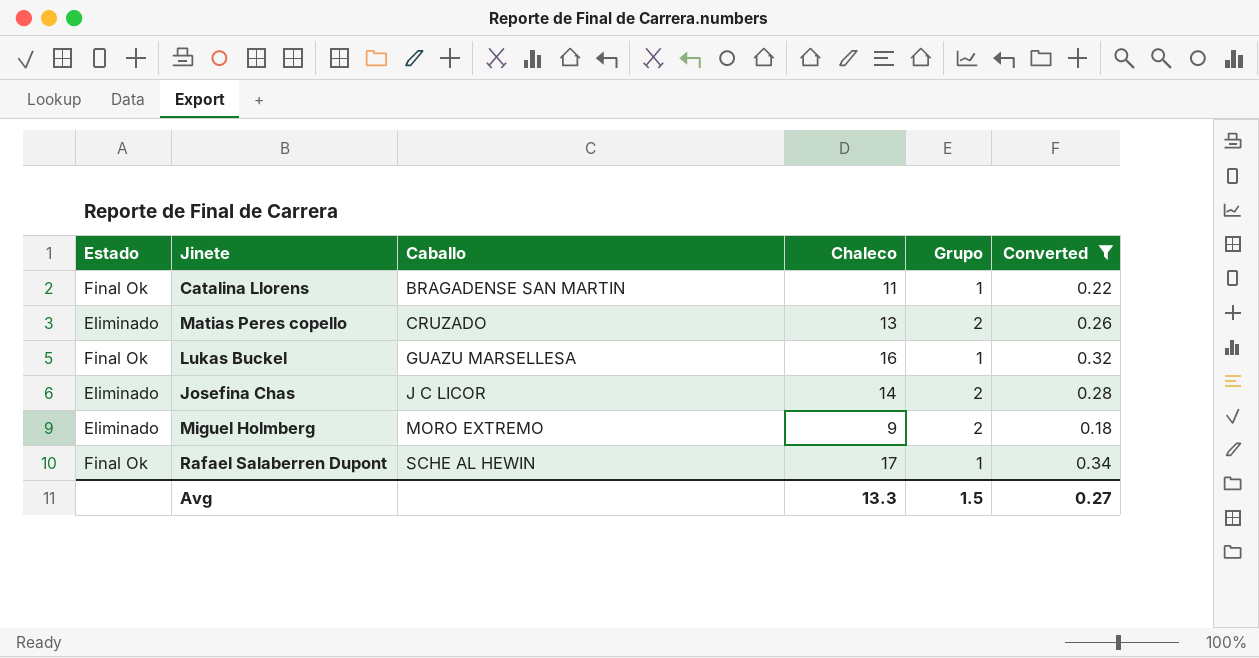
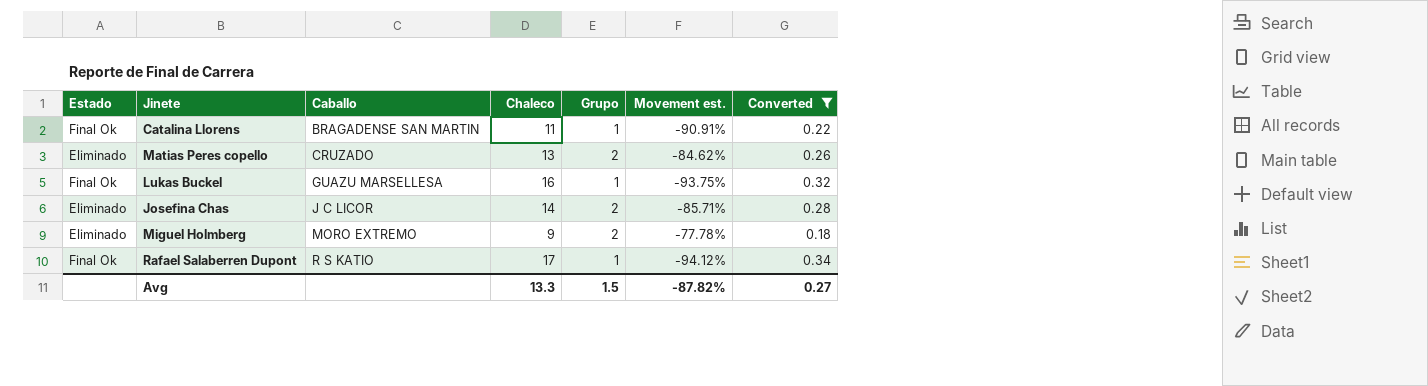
column Movement est. | formula: none -> ([Grupo] - [Chaleco]) / [Chaleco]
Rafael Salaberren Dupont | Caballo: SCHE AL HEWIN -> R S KATIO

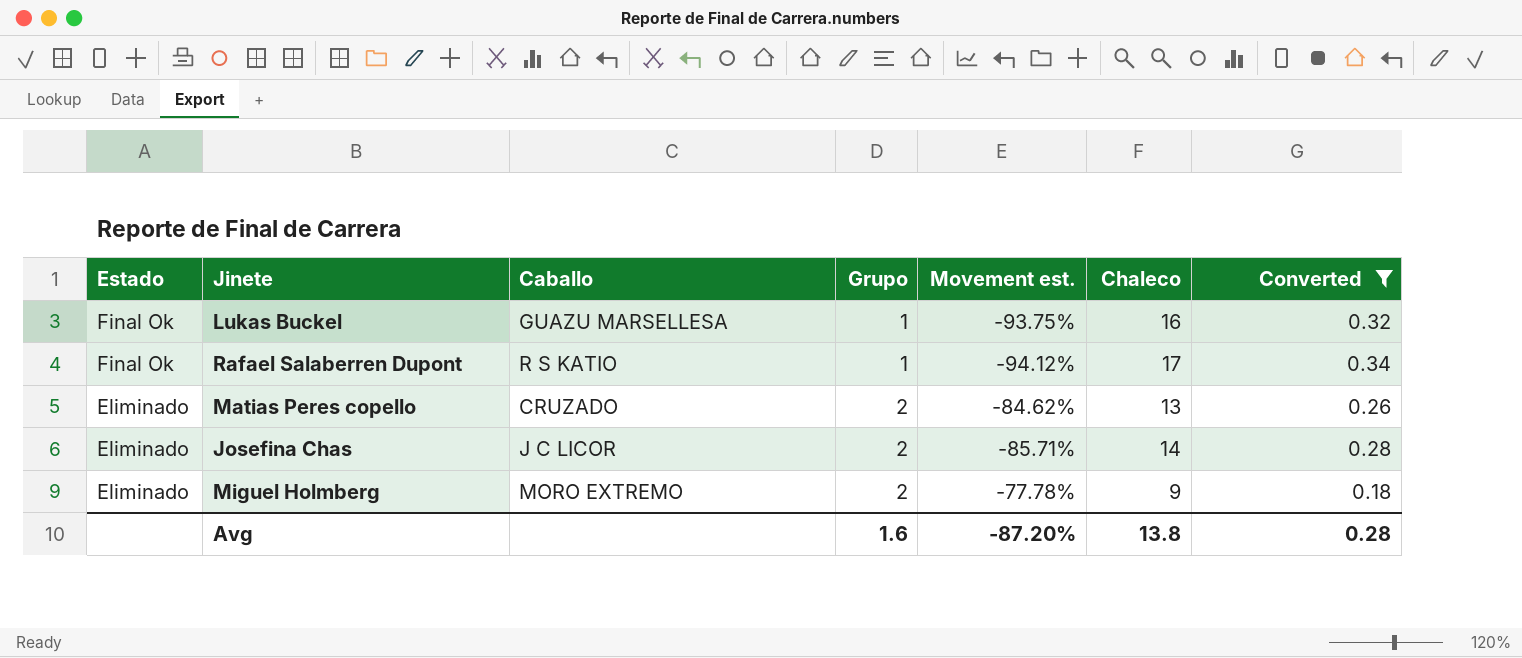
row order: Caballo ascending -> Estado descending
column Chaleco | position: 4 -> 6
row Catalina Llorens: Final Ok | BRAGADENSE SAN MARTIN | 11 | 1 | -90.91% | 0.22 -> none
Avg | Grupo: 1.5 -> 1.6
Avg | Movement est.: -87.82% -> -87.20%
Avg | Chaleco: 13.3 -> 13.8
Avg | Converted: 0.27 -> 0.28

